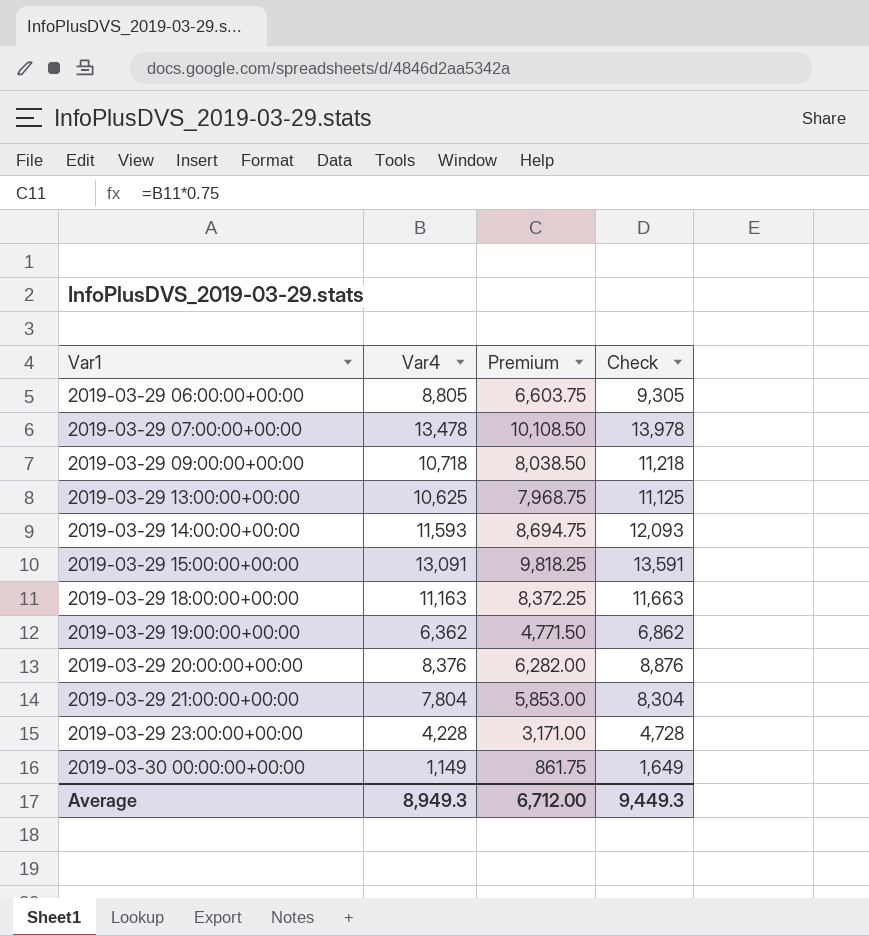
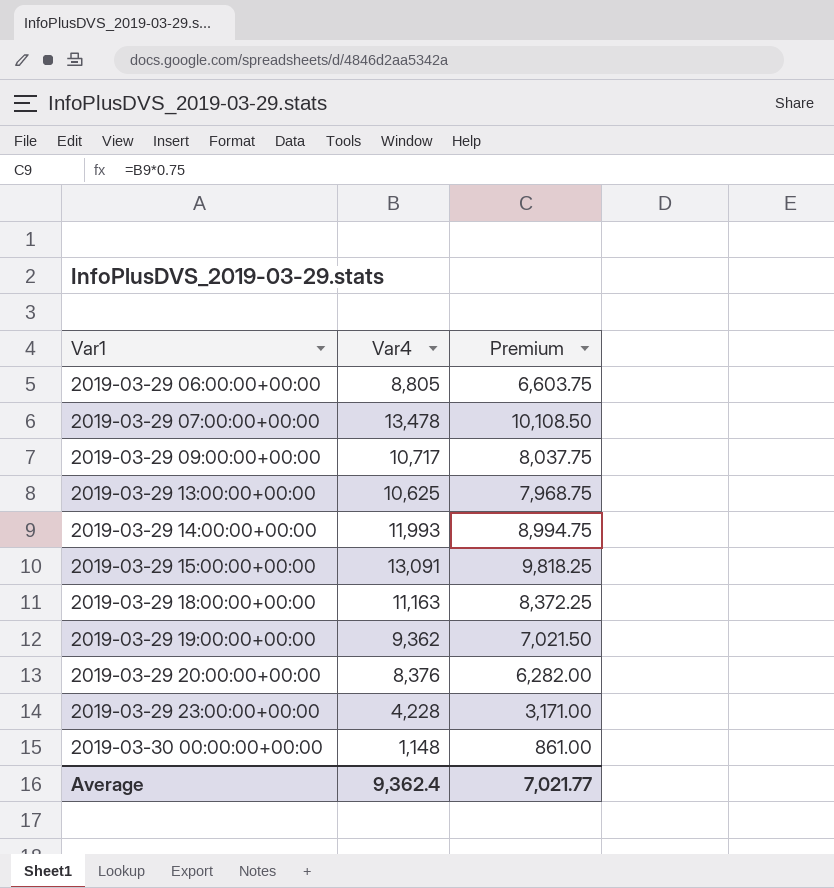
column Check | formula: [Var4] + 500 -> none
row 2019-03-29 21:00:00+00:00: 7,804 | 5,853.00 | 8,304 -> none
2019-03-29 09:00:00+00:00 | Var4: 10,718 -> 10,717
2019-03-29 09:00:00+00:00 | Premium: 8,038.50 -> 8,037.75
2019-03-29 14:00:00+00:00 | Var4: 11,593 -> 11,993
2019-03-29 14:00:00+00:00 | Premium: 8,694.75 -> 8,994.75
2019-03-29 19:00:00+00:00 | Var4: 6,362 -> 9,362
2019-03-29 19:00:00+00:00 | Premium: 4,771.50 -> 7,021.50
2019-03-30 00:00:00+00:00 | Var4: 1,149 -> 1,148
2019-03-30 00:00:00+00:00 | Premium: 861.75 -> 861.00
Average | Var4: 8,949.3 -> 9,362.4
Average | Premium: 6,712.00 -> 7,021.77

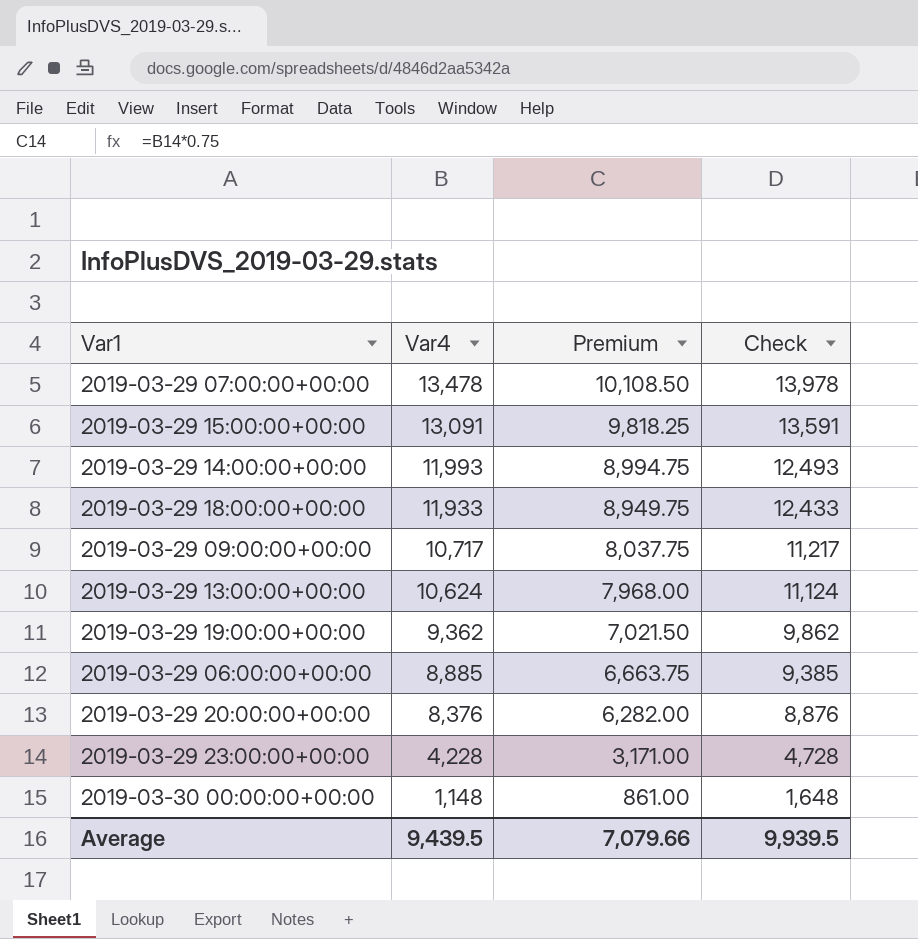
row order: Var1 ascending -> Var4 descending
column Check | formula: none -> [Var4] + 500
2019-03-29 18:00:00+00:00 | Var4: 11,163 -> 11,933
2019-03-29 18:00:00+00:00 | Premium: 8,372.25 -> 8,949.75
2019-03-29 13:00:00+00:00 | Var4: 10,625 -> 10,624
2019-03-29 13:00:00+00:00 | Premium: 7,968.75 -> 7,968.00
2019-03-29 06:00:00+00:00 | Var4: 8,805 -> 8,885
2019-03-29 06:00:00+00:00 | Premium: 6,603.75 -> 6,663.75
Average | Var4: 9,362.4 -> 9,439.5
Average | Premium: 7,021.77 -> 7,079.66

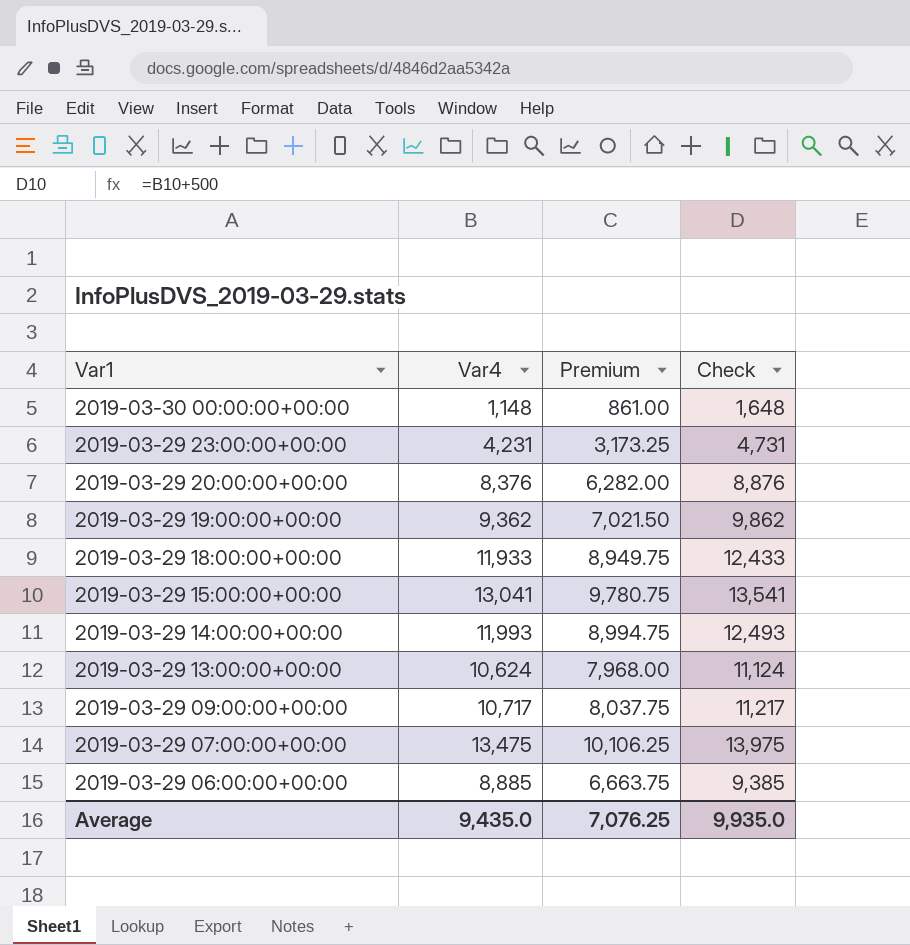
row order: Var4 descending -> Var1 descending
2019-03-29 23:00:00+00:00 | Var4: 4,228 -> 4,231
2019-03-29 23:00:00+00:00 | Premium: 3,171.00 -> 3,173.25
2019-03-29 23:00:00+00:00 | Check: 4,728 -> 4,731
2019-03-29 15:00:00+00:00 | Var4: 13,091 -> 13,041
2019-03-29 15:00:00+00:00 | Premium: 9,818.25 -> 9,780.75
2019-03-29 15:00:00+00:00 | Check: 13,591 -> 13,541
2019-03-29 07:00:00+00:00 | Var4: 13,478 -> 13,475
2019-03-29 07:00:00+00:00 | Premium: 10,108.50 -> 10,106.25
2019-03-29 07:00:00+00:00 | Check: 13,978 -> 13,975
Average | Var4: 9,439.5 -> 9,435.0
Average | Premium: 7,079.66 -> 7,076.25
Average | Check: 9,939.5 -> 9,935.0

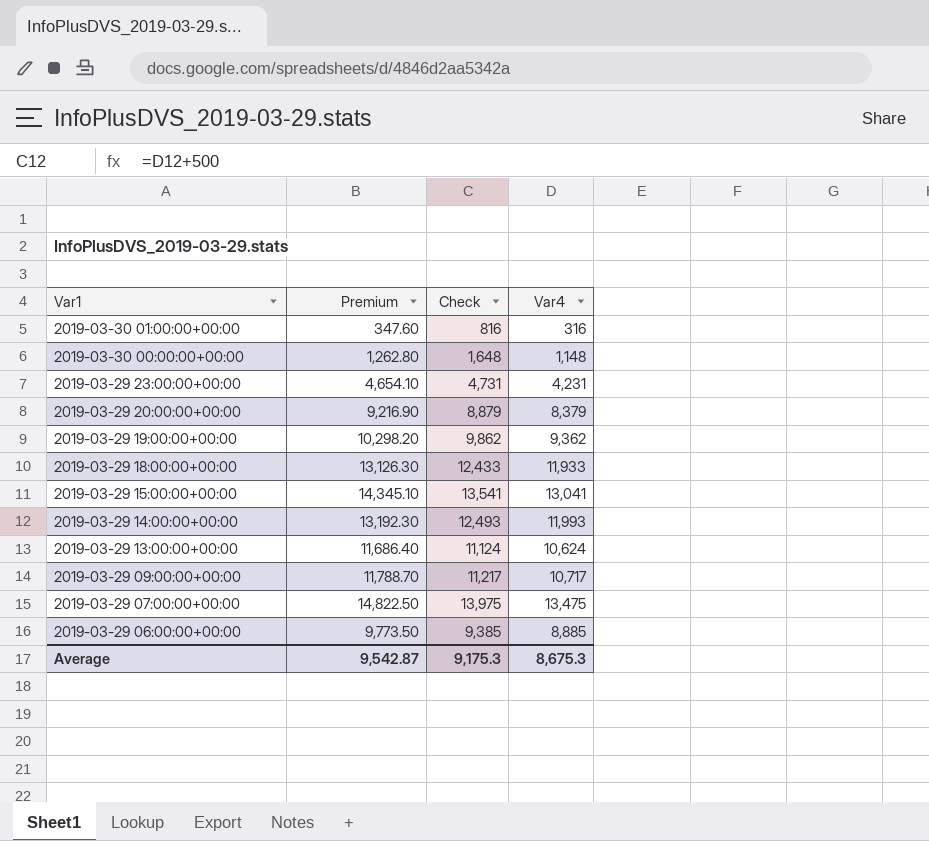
column Premium | formula: [Var4] * 0.75 -> [Var4] * 1.1
column Var4 | position: 2 -> 4
row 2019-03-30 01:00:00+00:00: none -> 347.60 | 816 | 316
2019-03-29 20:00:00+00:00 | Check: 8,876 -> 8,879
2019-03-29 20:00:00+00:00 | Var4: 8,376 -> 8,379
Average | Premium: 7,076.25 -> 9,542.87
Average | Check: 9,935.0 -> 9,175.3
Average | Var4: 9,435.0 -> 8,675.3

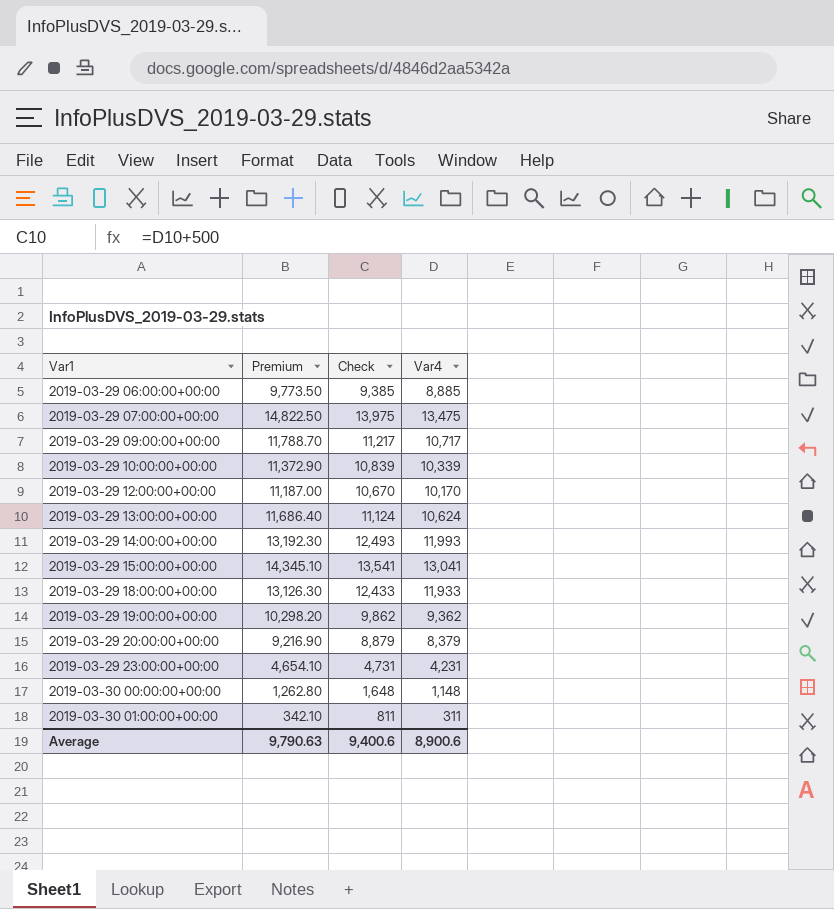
row order: Var1 descending -> Var1 ascending
row 2019-03-29 10:00:00+00:00: none -> 11,372.90 | 10,839 | 10,339
row 2019-03-29 12:00:00+00:00: none -> 11,187.00 | 10,670 | 10,170
2019-03-30 01:00:00+00:00 | Premium: 347.60 -> 342.10
2019-03-30 01:00:00+00:00 | Check: 816 -> 811
2019-03-30 01:00:00+00:00 | Var4: 316 -> 311
Average | Premium: 9,542.87 -> 9,790.63
Average | Check: 9,175.3 -> 9,400.6
Average | Var4: 8,675.3 -> 8,900.6

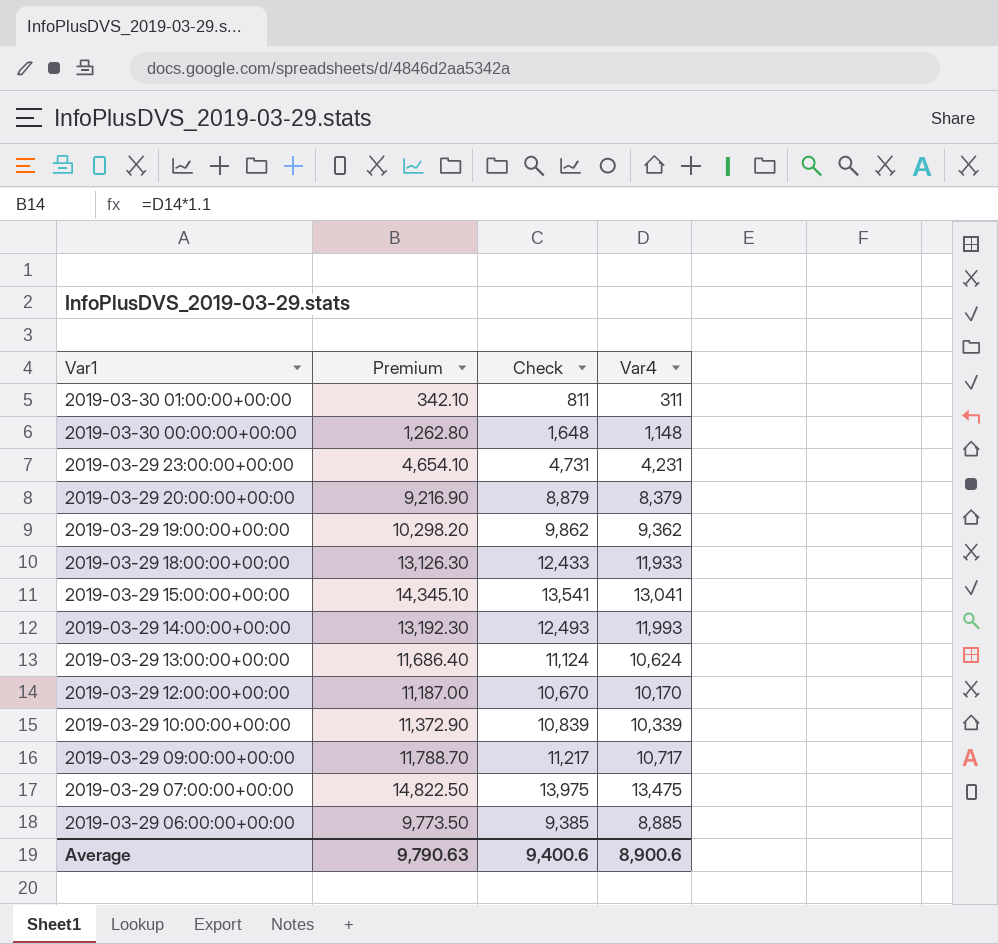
row order: Var1 ascending -> Var1 descending

